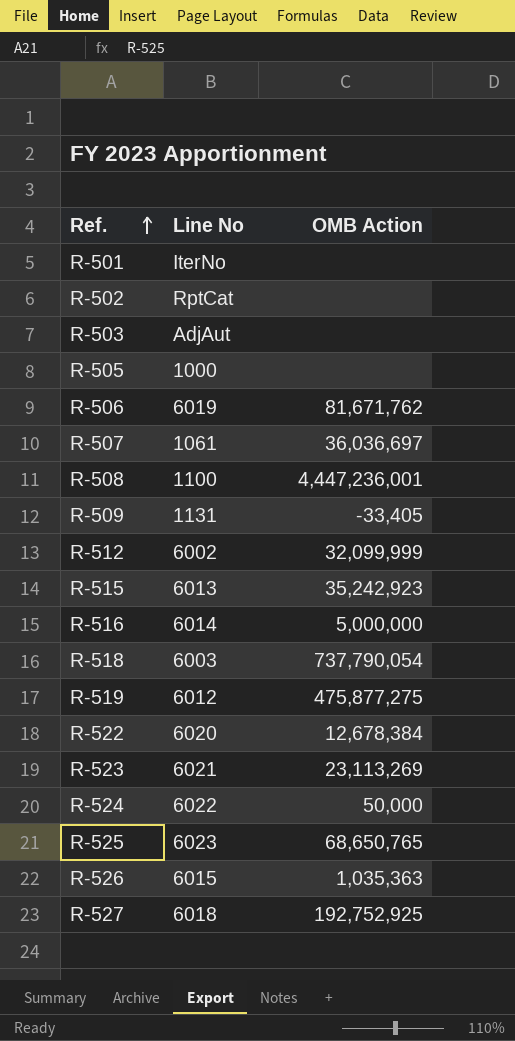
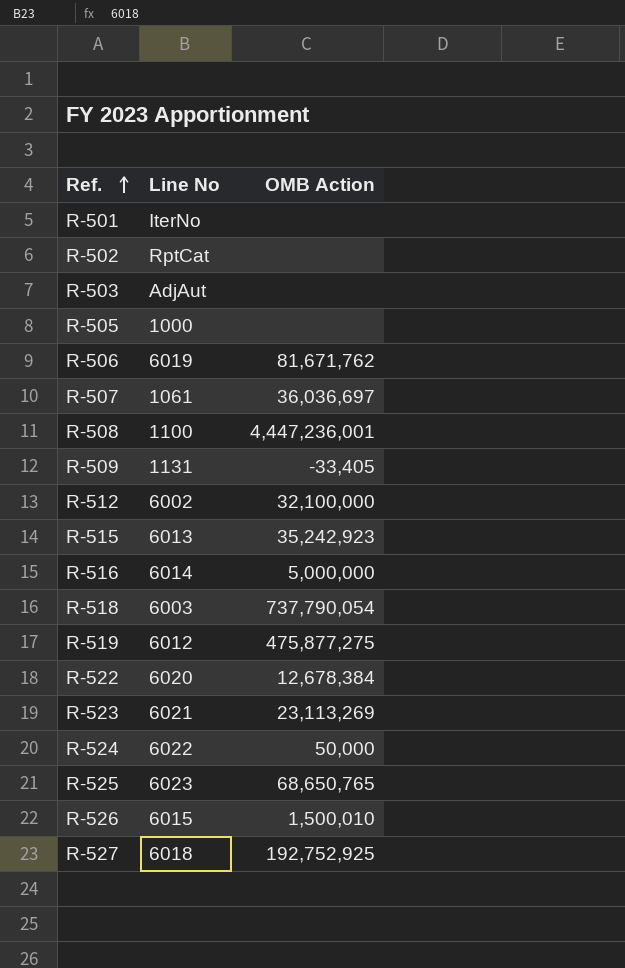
R-512 | OMB Action: 32,099,999 -> 32,100,000
R-526 | OMB Action: 1,035,363 -> 1,500,010

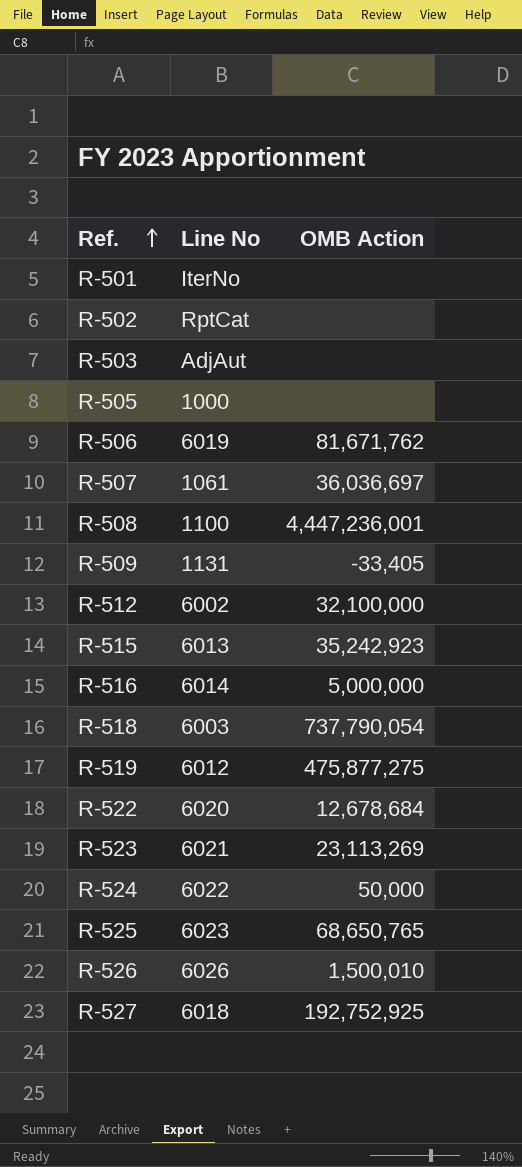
R-522 | OMB Action: 12,678,384 -> 12,678,684
R-526 | Line No: 6015 -> 6026

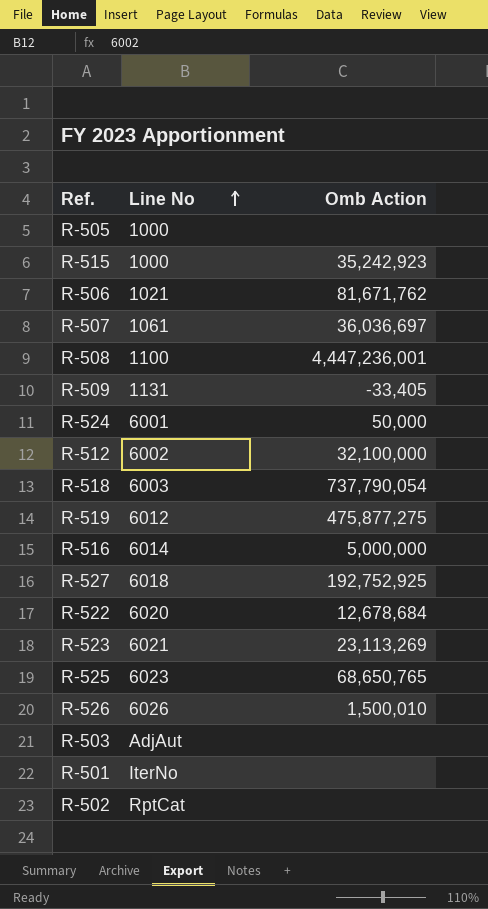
row order: Ref. ascending -> Line No ascending
column name: OMB Action -> Omb Action
R-515 | Line No: 6013 -> 1000
R-506 | Line No: 6019 -> 1021
R-524 | Line No: 6022 -> 6001

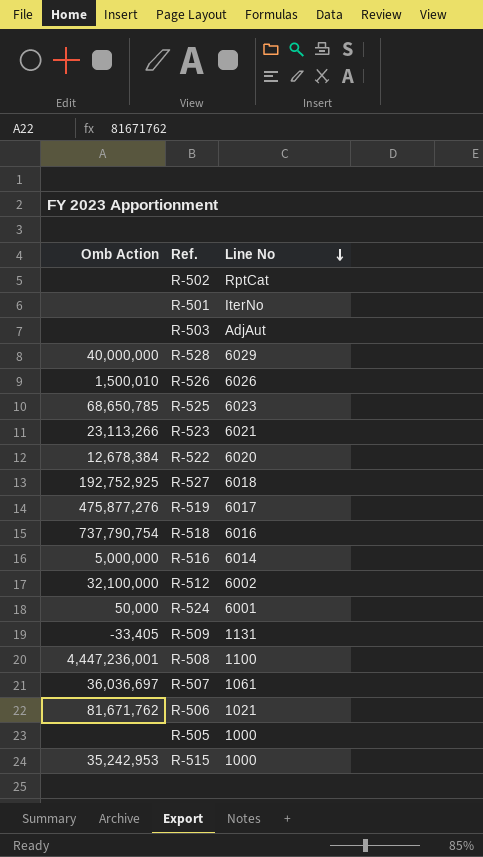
row order: Line No ascending -> Line No descending
column Omb Action | position: 3 -> 1
row R-528: none -> 40,000,000 | 6029
R-525 | Omb Action: 68,650,765 -> 68,650,785
R-523 | Omb Action: 23,113,269 -> 23,113,266
R-522 | Omb Action: 12,678,684 -> 12,678,384
R-519 | Omb Action: 475,877,275 -> 475,877,276
R-519 | Line No: 6012 -> 6017
R-518 | Omb Action: 737,790,054 -> 737,790,754
R-518 | Line No: 6003 -> 6016
R-515 | Omb Action: 35,242,923 -> 35,242,953

